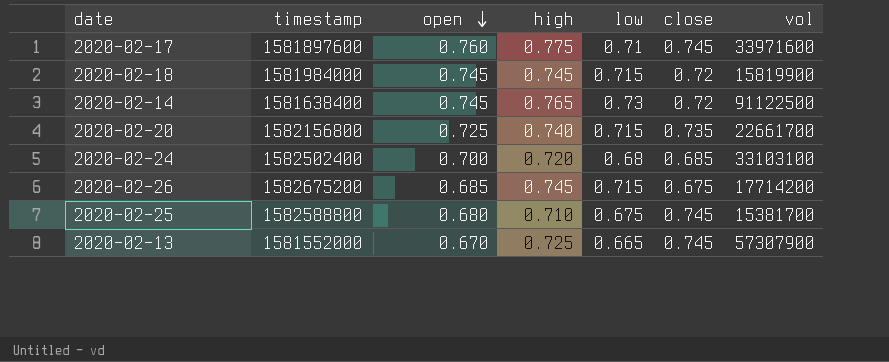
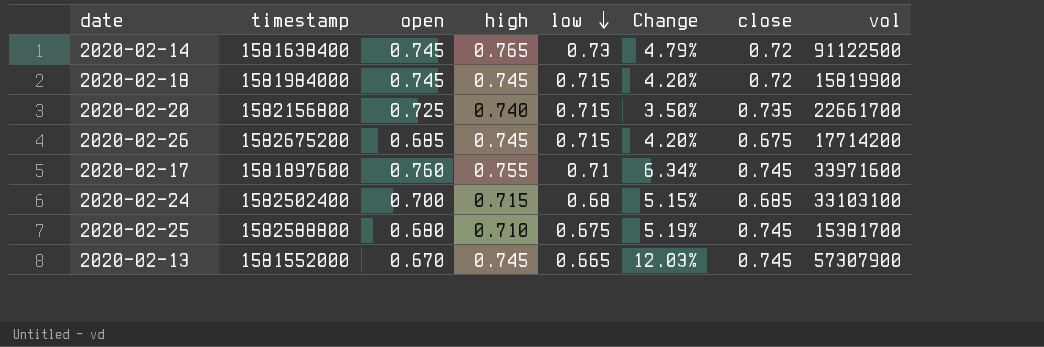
row order: open descending -> low descending
column Change | formula: none -> ([high] - [low]) / [low]
2020-02-17 | high: 0.775 -> 0.755
2020-02-24 | high: 0.720 -> 0.715
2020-02-13 | high: 0.725 -> 0.745

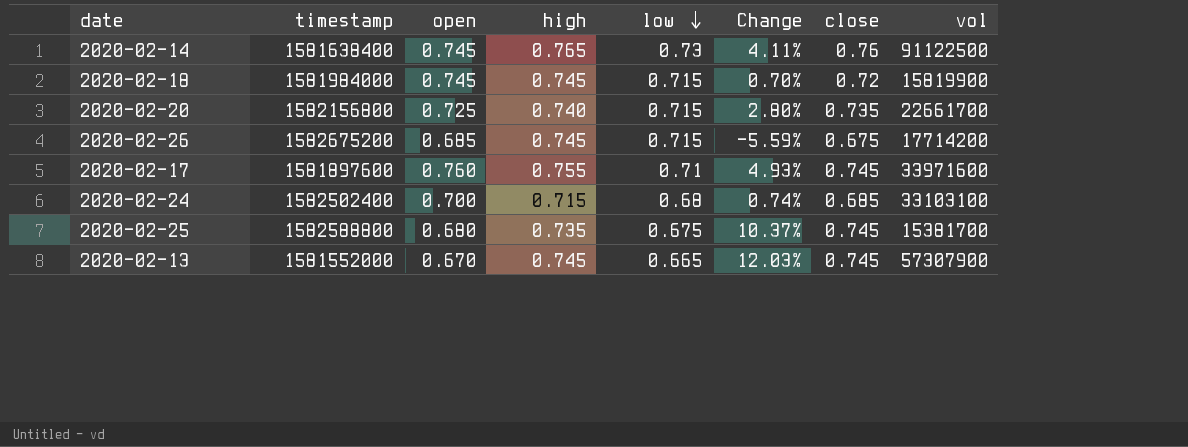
column Change | formula: ([high] - [low]) / [low] -> ([close] - [low]) / [low]
2020-02-14 | close: 0.72 -> 0.76
2020-02-25 | high: 0.710 -> 0.735

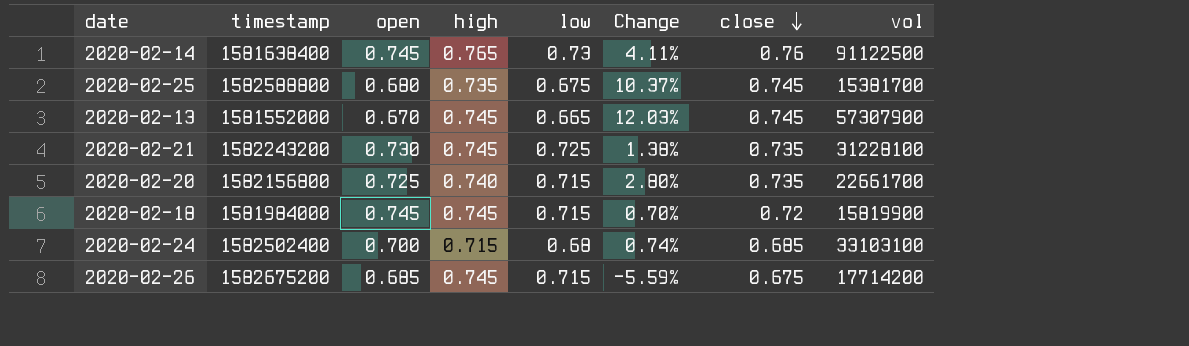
row order: low descending -> close descending
row 2020-02-17: 1581897600 | 0.760 | 0.755 | 0.71 | 4.93% | 0.745 | 33971600 -> none
row 2020-02-21: none -> 1582243200 | 0.730 | 0.745 | 0.725 | 1.38% | 0.735 | 31228100

